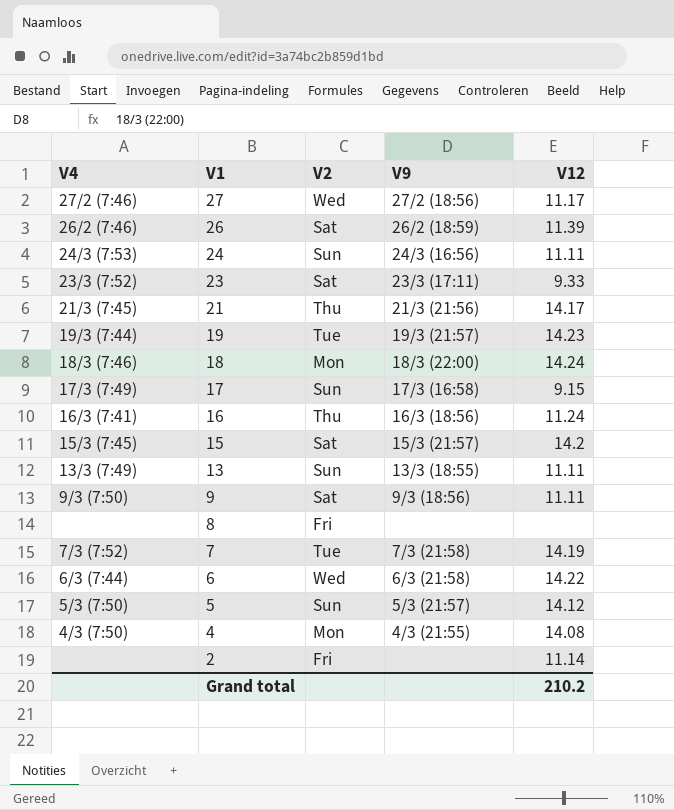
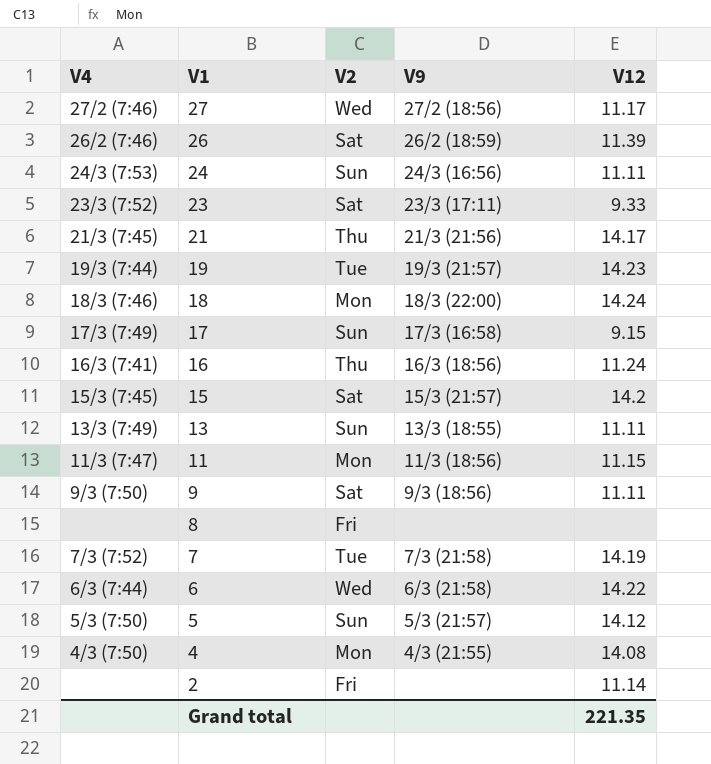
row 11: none -> 11/3 (7:47) | Mon | 11/3 (18:56) | 11.15
Grand total | V12: 210.2 -> 221.35

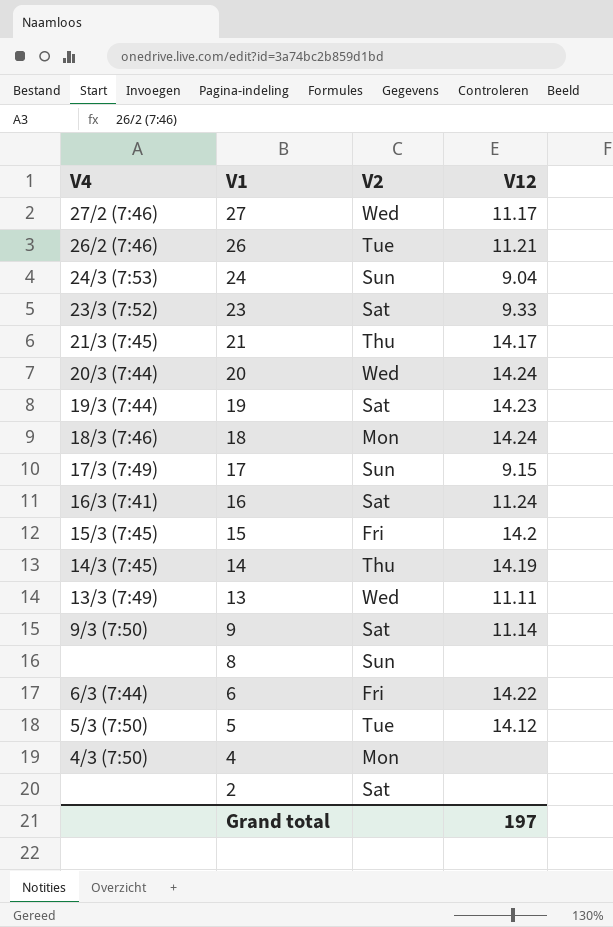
column V9 | position: 4 -> none
row 11: 11/3 (7:47) | Mon | 11/3 (18:56) | 11.15 -> none
row 7: 7/3 (7:52) | Tue | 7/3 (21:58) | 14.19 -> none
26 | V2: Sat -> Tue
26 | V12: 11.39 -> 11.21
24 | V12: 11.11 -> 9.04
row 20: none -> 20/3 (7:44) | Wed | 14.24
19 | V2: Tue -> Sat
16 | V2: Thu -> Sat
15 | V2: Sat -> Fri
row 14: none -> 14/3 (7:45) | Thu | 14.19
13 | V2: Sun -> Wed
9 | V12: 11.11 -> 11.14
8 | V2: Fri -> Sun
6 | V2: Wed -> Fri
5 | V2: Sun -> Tue
4 | V12: 14.08 -> none
2 | V2: Fri -> Sat
2 | V12: 11.14 -> none
Grand total | V12: 221.35 -> 197

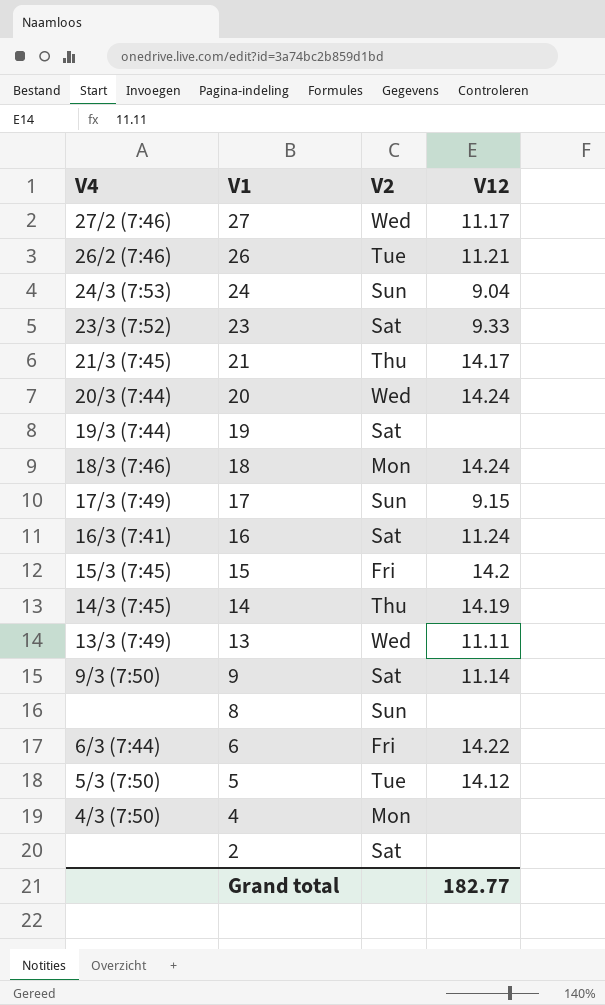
19 | V12: 14.23 -> none
Grand total | V12: 197 -> 182.77

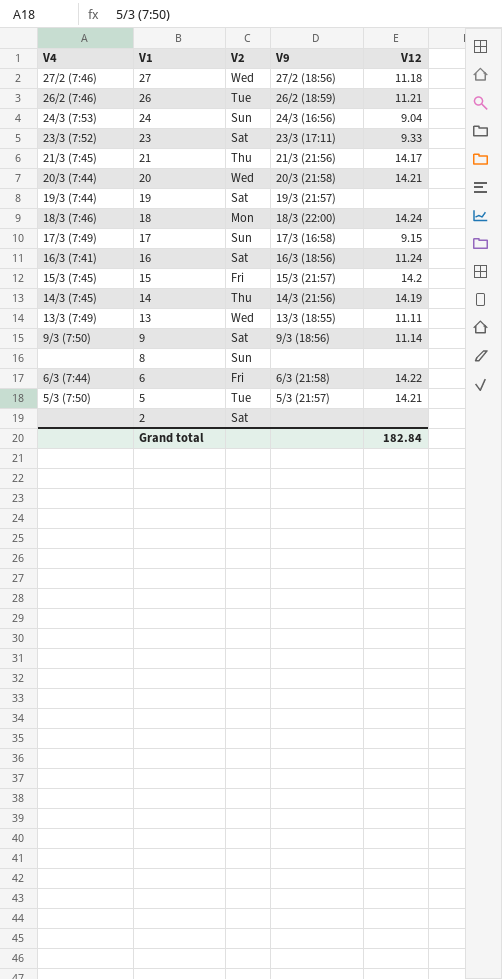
column V9 | position: none -> 4
row 4: 4/3 (7:50) | Mon | none -> none
27 | V12: 11.17 -> 11.18
20 | V12: 14.24 -> 14.21
5 | V12: 14.12 -> 14.21
Grand total | V12: 182.77 -> 182.84

